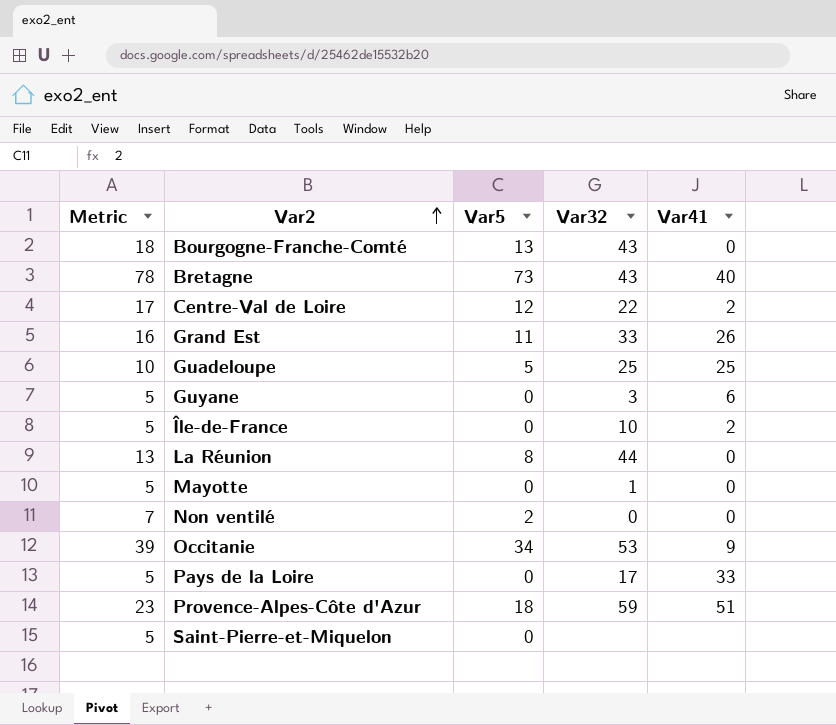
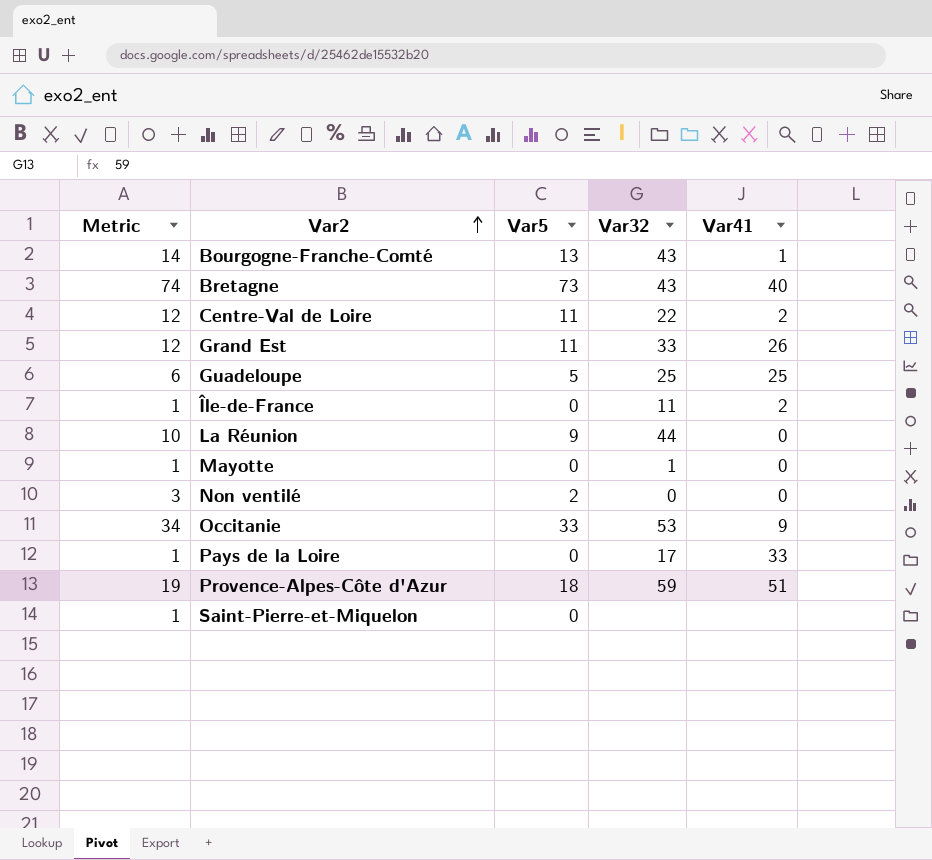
column Metric | formula: [Var5] + 5 -> [Var5] + 1
row Guyane: 5 | 0 | 3 | 6 -> none
Bourgogne-Franche-Comté | Var41: 0 -> 1
Centre-Val de Loire | Var5: 12 -> 11
Île-de-France | Var32: 10 -> 11
La Réunion | Var5: 8 -> 9
Occitanie | Var5: 34 -> 33

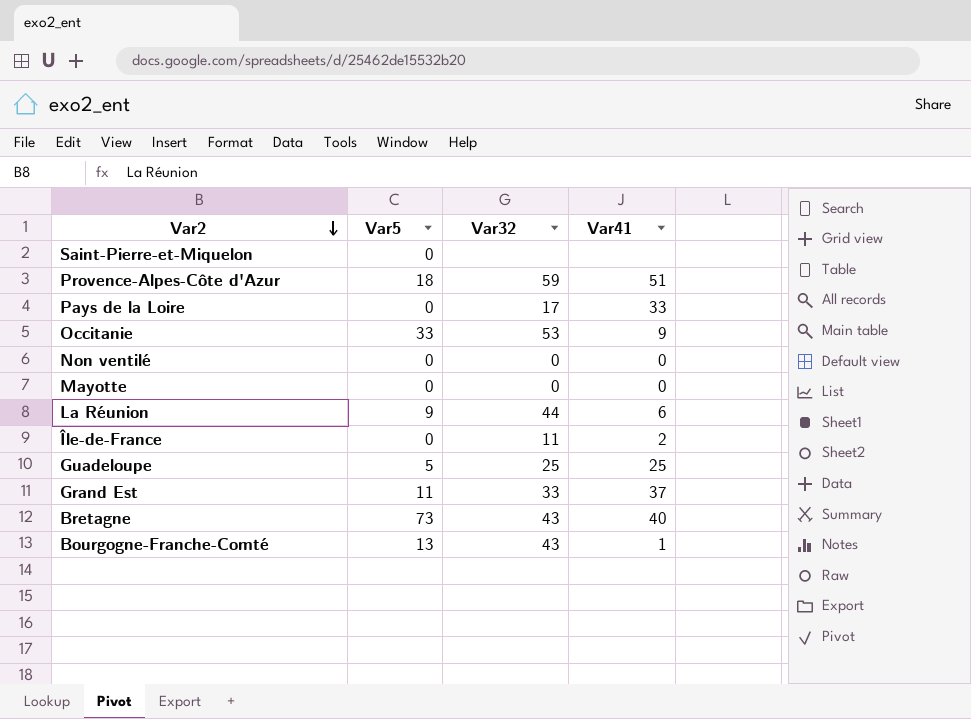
row order: Var2 ascending -> Var2 descending
column Metric | formula: [Var5] + 1 -> none
row Centre-Val de Loire: 12 | 11 | 22 | 2 -> none
Non ventilé | Var5: 2 -> 0
Mayotte | Var32: 1 -> 0
La Réunion | Var41: 0 -> 6
Grand Est | Var41: 26 -> 37

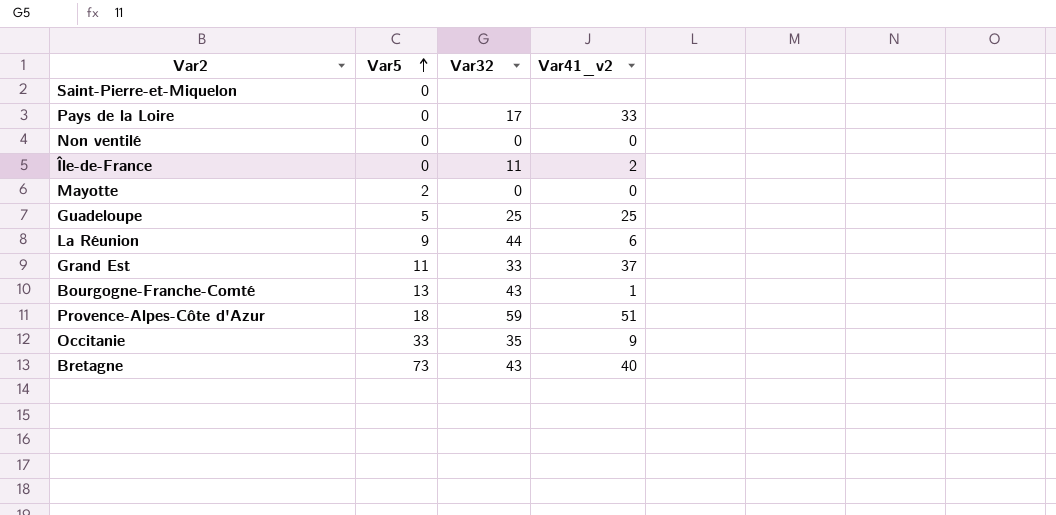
row order: Var2 descending -> Var5 ascending
column name: Var41 -> Var41_v2
Mayotte | Var5: 0 -> 2
Occitanie | Var32: 53 -> 35

